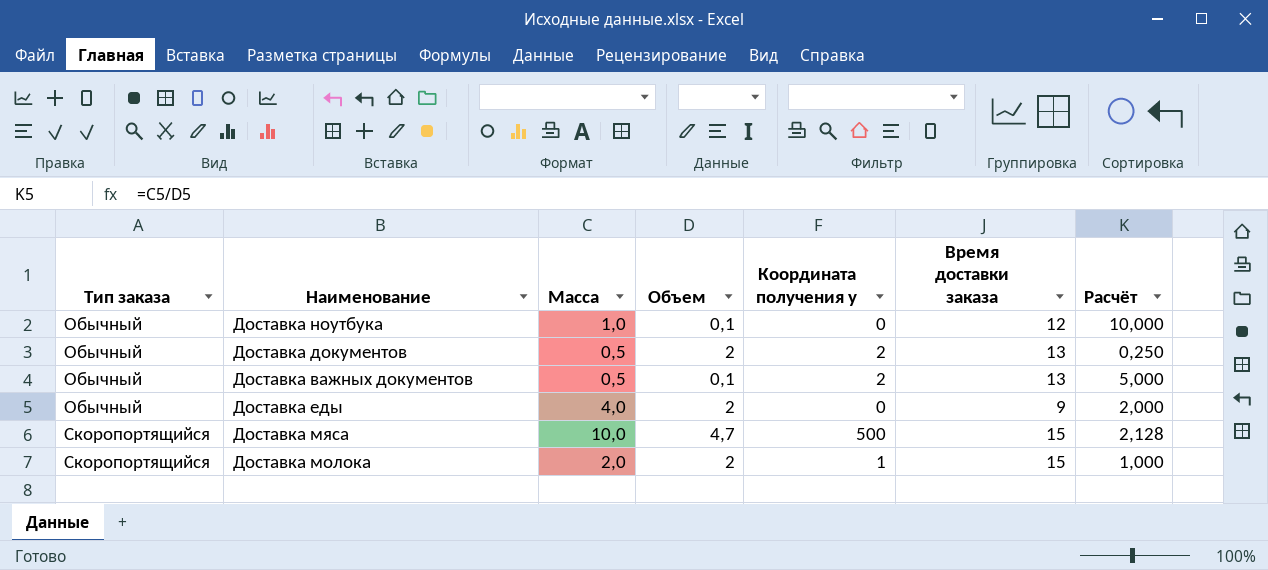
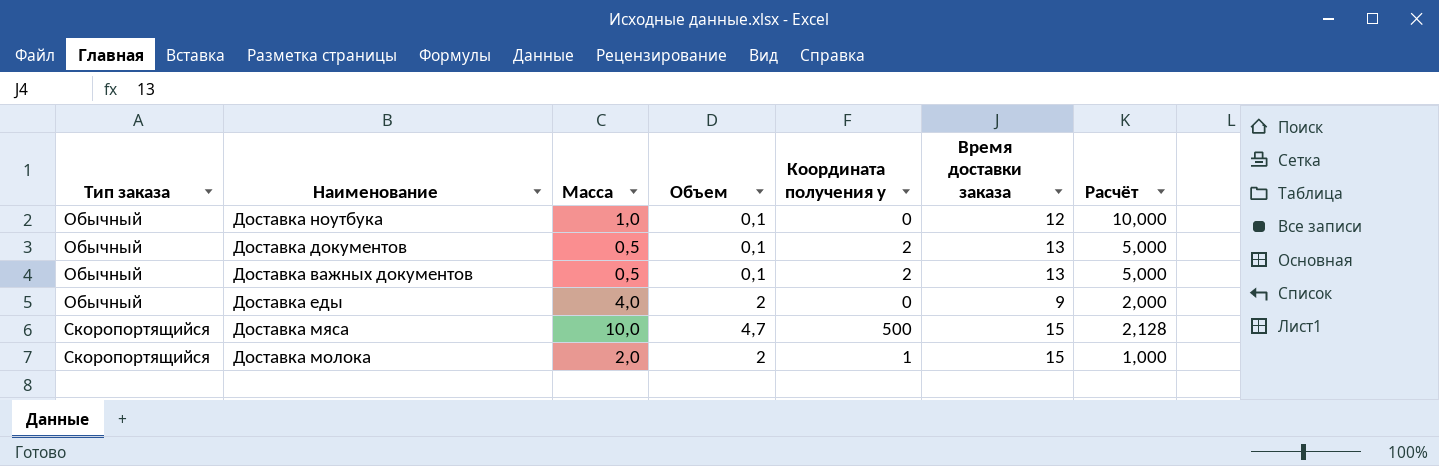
Доставка документов | Объем: 2 -> 0,1
Доставка документов | Расчёт: 0,250 -> 5,000

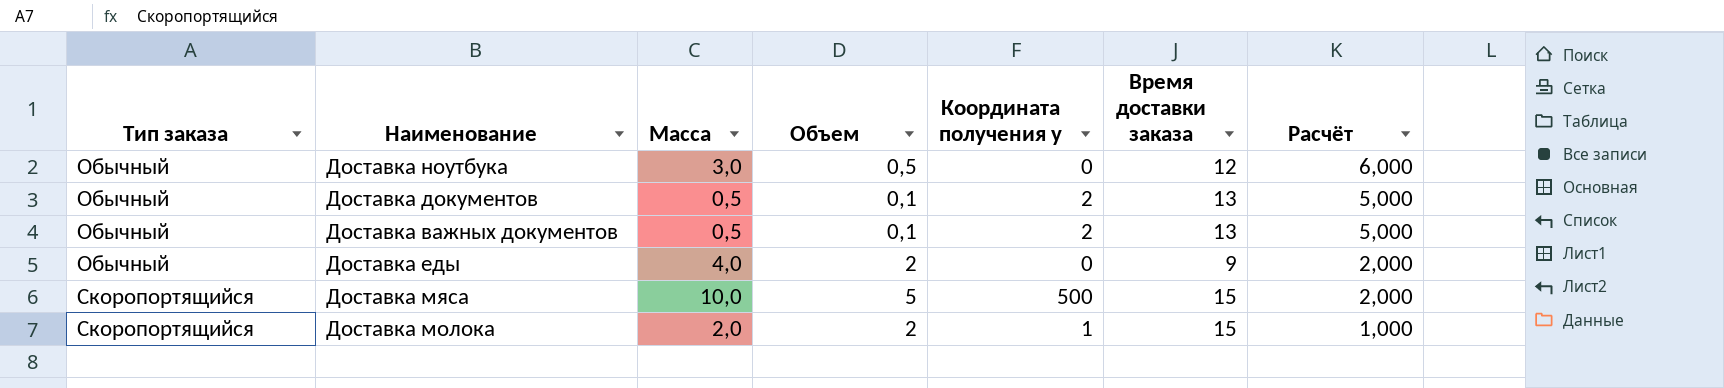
Доставка ноутбука | Масса: 1,0 -> 3,0
Доставка ноутбука | Объем: 0,1 -> 0,5
Доставка ноутбука | Расчёт: 10,000 -> 6,000
Доставка мяса | Объем: 4,7 -> 5
Доставка мяса | Расчёт: 2,128 -> 2,000

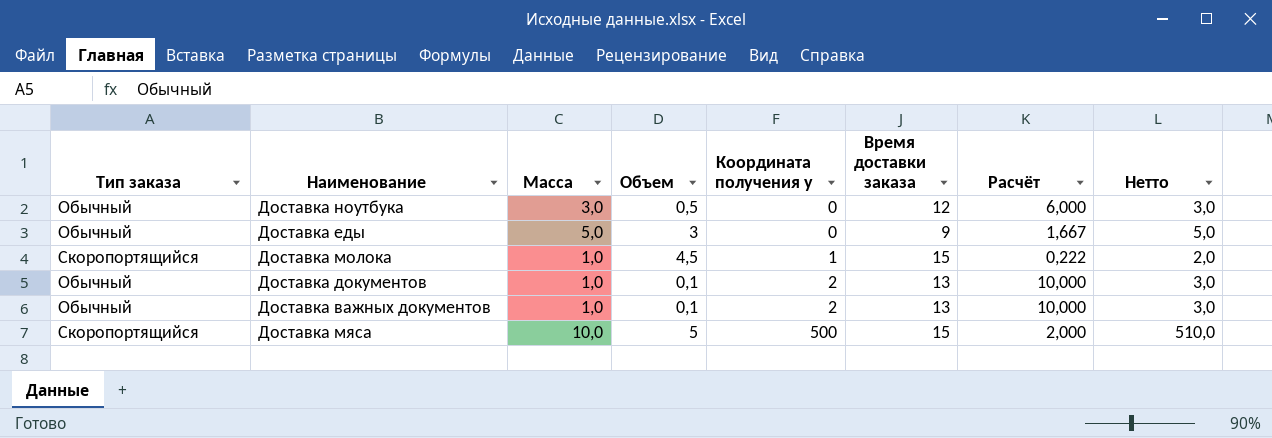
row order: Тип заказа ascending -> Координата получения y ascending
column Нетто | formula: none -> [Масса] + [Координата получения y]
Доставка еды | Масса: 4,0 -> 5,0
Доставка еды | Объем: 2 -> 3
Доставка еды | Расчёт: 2,000 -> 1,667
Доставка молока | Масса: 2,0 -> 1,0
Доставка молока | Объем: 2 -> 4,5
Доставка молока | Расчёт: 1,000 -> 0,222
Доставка документов | Масса: 0,5 -> 1,0
Доставка документов | Расчёт: 5,000 -> 10,000
Доставка важных документов | Масса: 0,5 -> 1,0
Доставка важных документов | Расчёт: 5,000 -> 10,000

